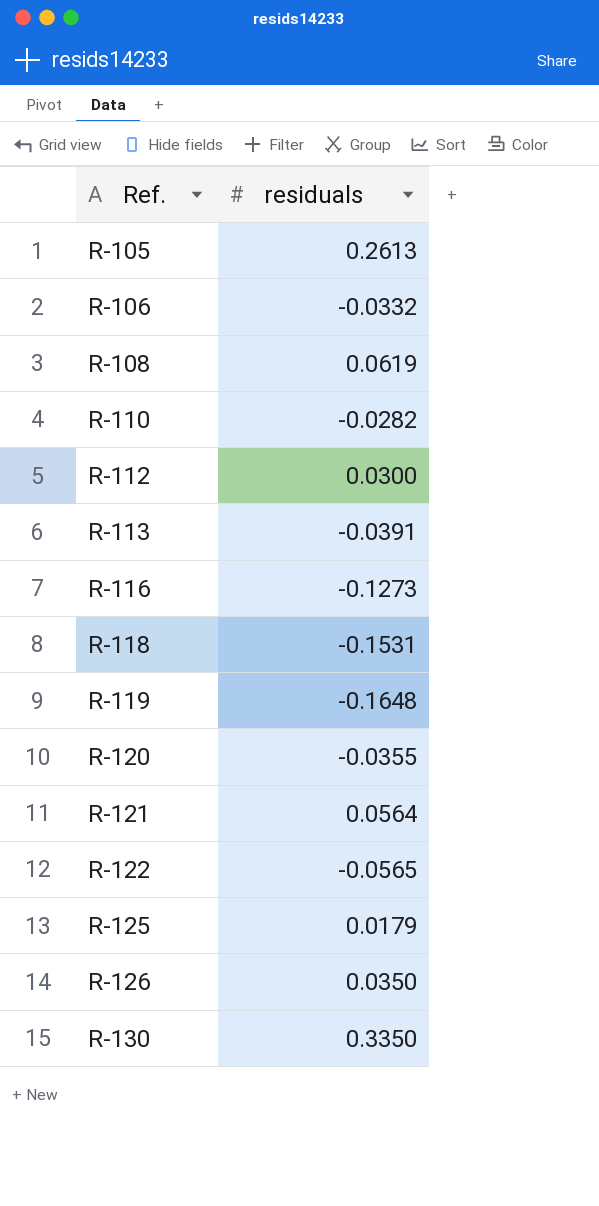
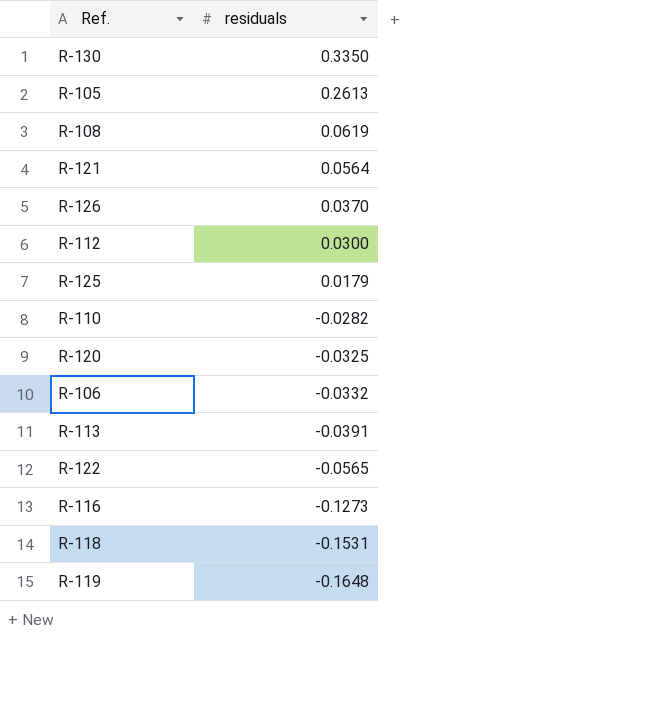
row order: Ref. ascending -> residuals descending
R-126 | residuals: 0.0350 -> 0.0370
R-120 | residuals: -0.0355 -> -0.0325

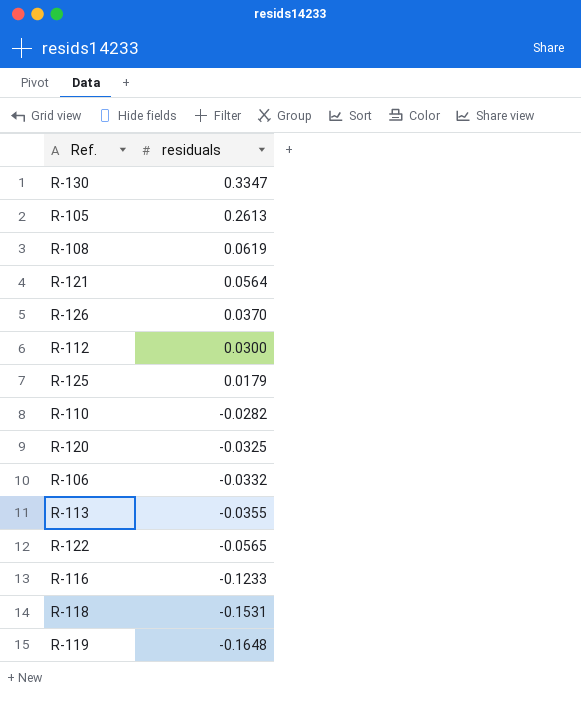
R-130 | residuals: 0.3350 -> 0.3347
R-113 | residuals: -0.0391 -> -0.0355
R-116 | residuals: -0.1273 -> -0.1233

